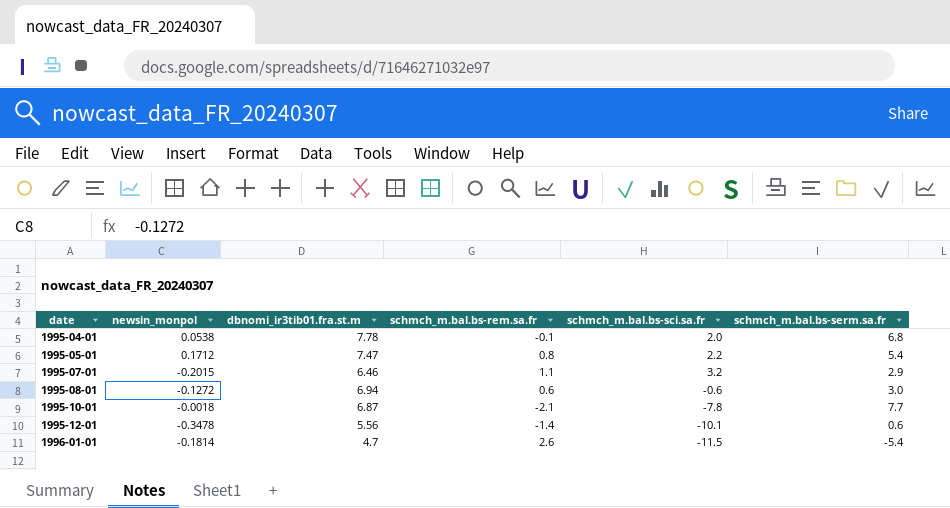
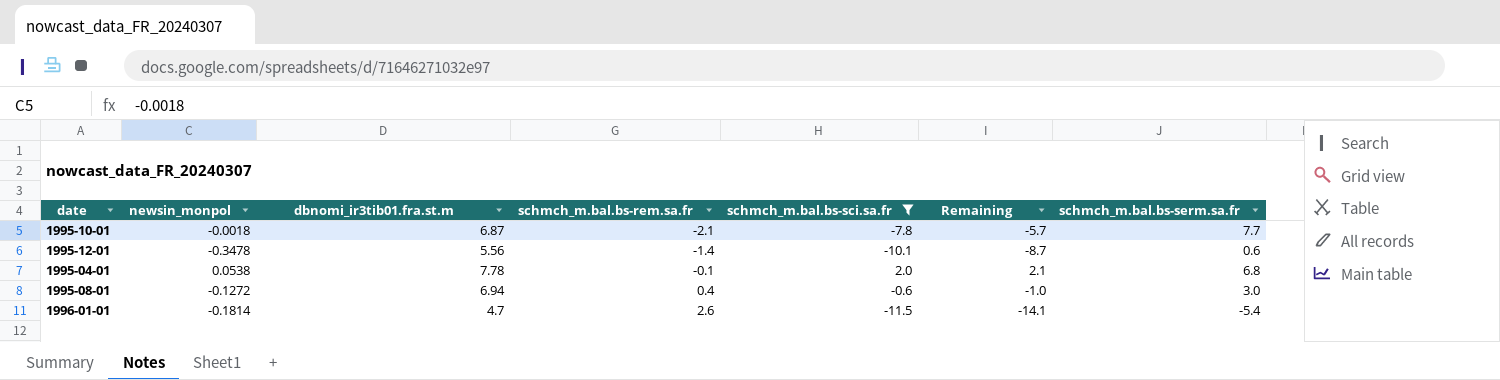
filter: none -> schmch_m.bal.bs-sci.sa.fr <= 2.0
row order: date ascending -> schmch_m.bal.bs-rem.sa.fr ascending
column Remaining | formula: none -> [schmch_m.bal.bs-sci.sa.fr] - [schmch_m.bal.bs-rem.sa.fr]
1995-08-01 | schmch_m.bal.bs-rem.sa.fr: 0.6 -> 0.4

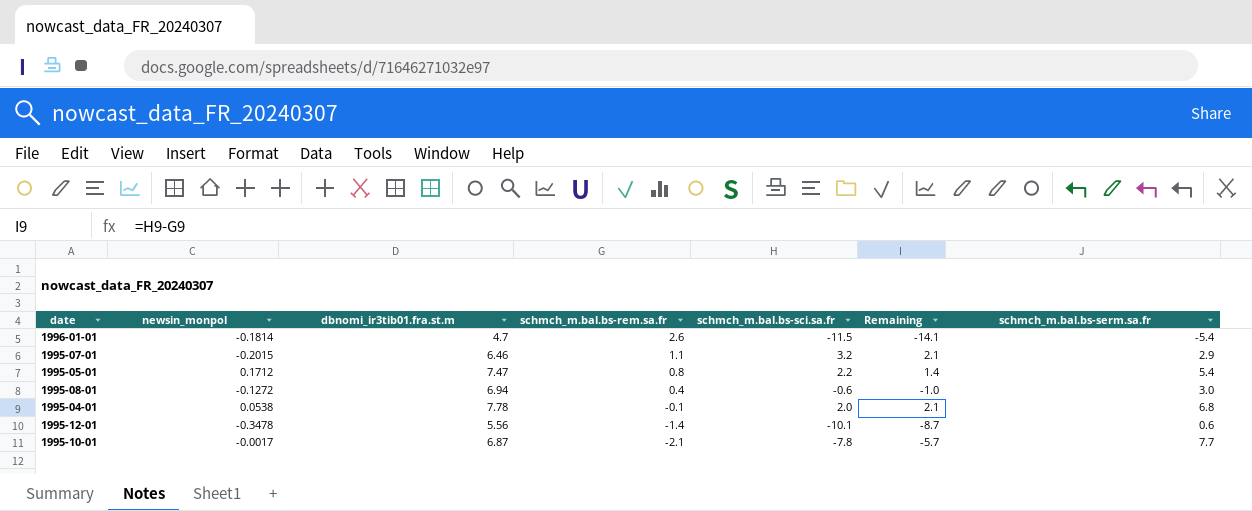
filter: schmch_m.bal.bs-sci.sa.fr <= 2.0 -> none
row order: schmch_m.bal.bs-rem.sa.fr ascending -> schmch_m.bal.bs-rem.sa.fr descending
1995-10-01 | newsin_monpol: -0.0018 -> -0.0017

